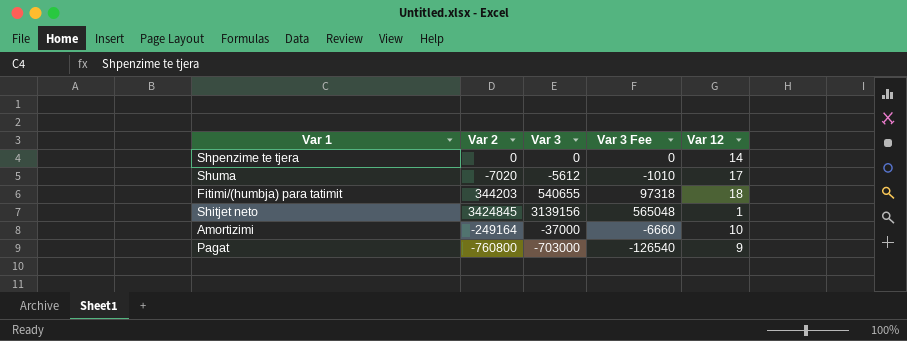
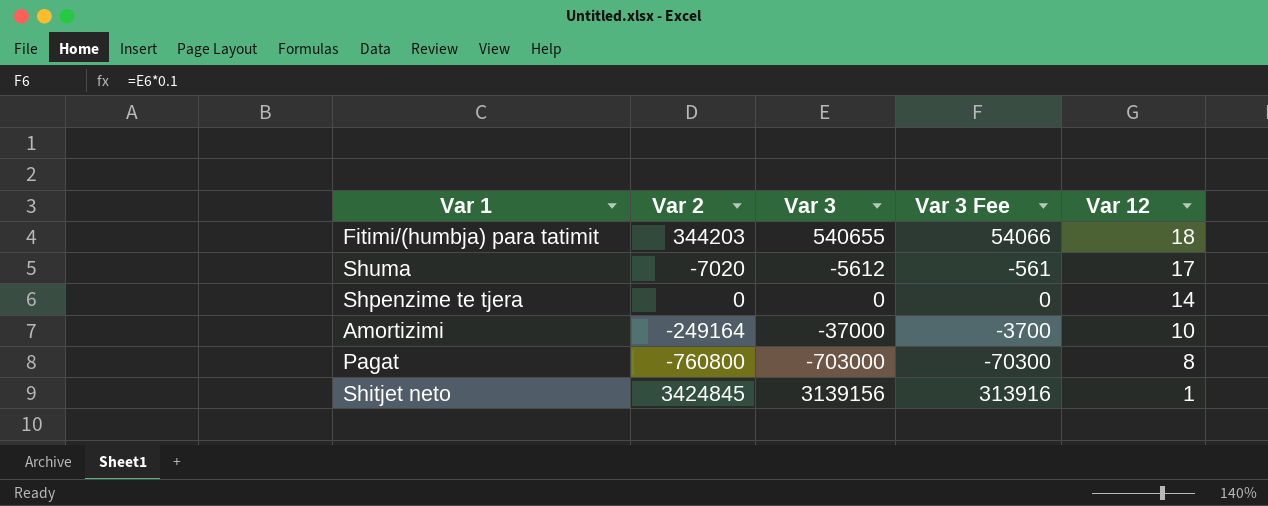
row order: none -> Var 12 descending
column Var 3 Fee | formula: [Var 3] * 0.18 -> [Var 3] * 0.1
Pagat | Var 12: 9 -> 8

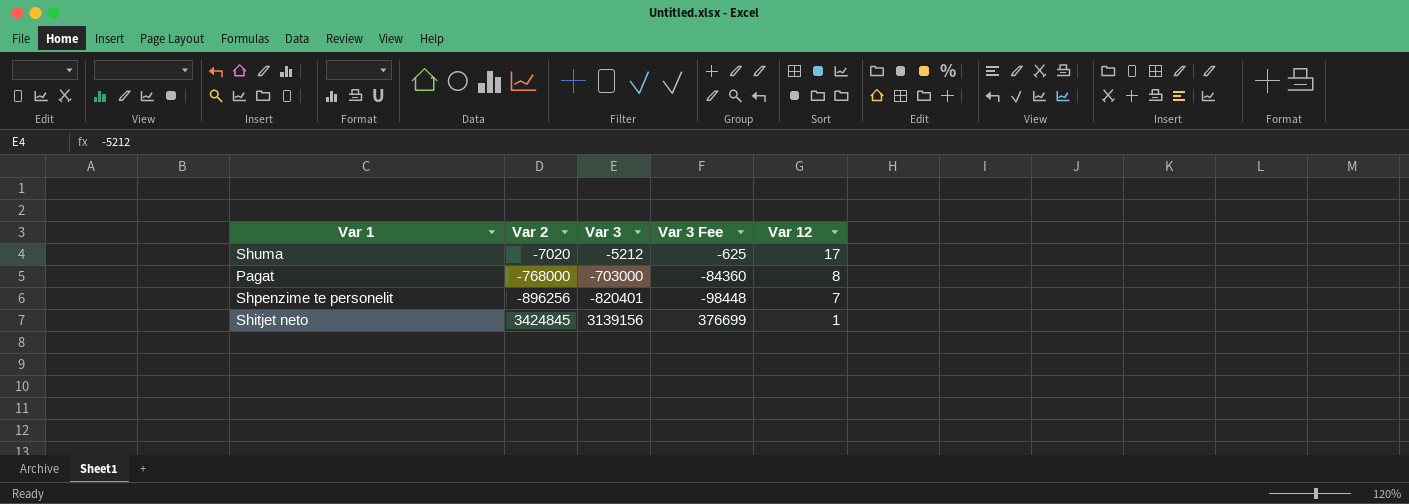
column Var 3 Fee | formula: [Var 3] * 0.1 -> [Var 3] * 0.12
row Fitimi/(humbja) para tatimit: 344203 | 540655 | 54066 | 18 -> none
row Shpenzime te tjera: 0 | 0 | 0 | 14 -> none
row Amortizimi: -249164 | -37000 | -3700 | 10 -> none
Shuma | Var 3: -5612 -> -5212
Pagat | Var 2: -760800 -> -768000
row Shpenzime te personelit: none -> -896256 | -820401 | -98448 | 7

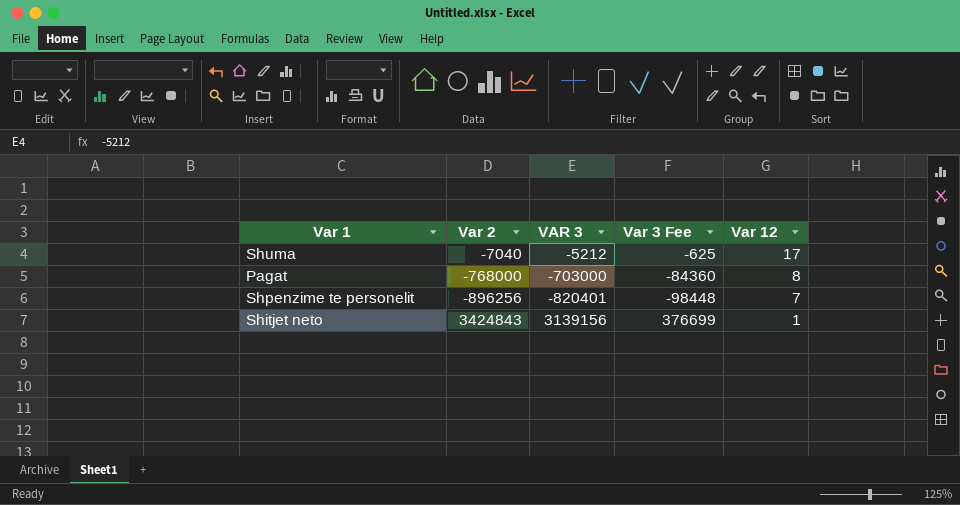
column name: Var 3 -> VAR 3
Shuma | Var 2: -7020 -> -7040
Shitjet neto | Var 2: 3424845 -> 3424843

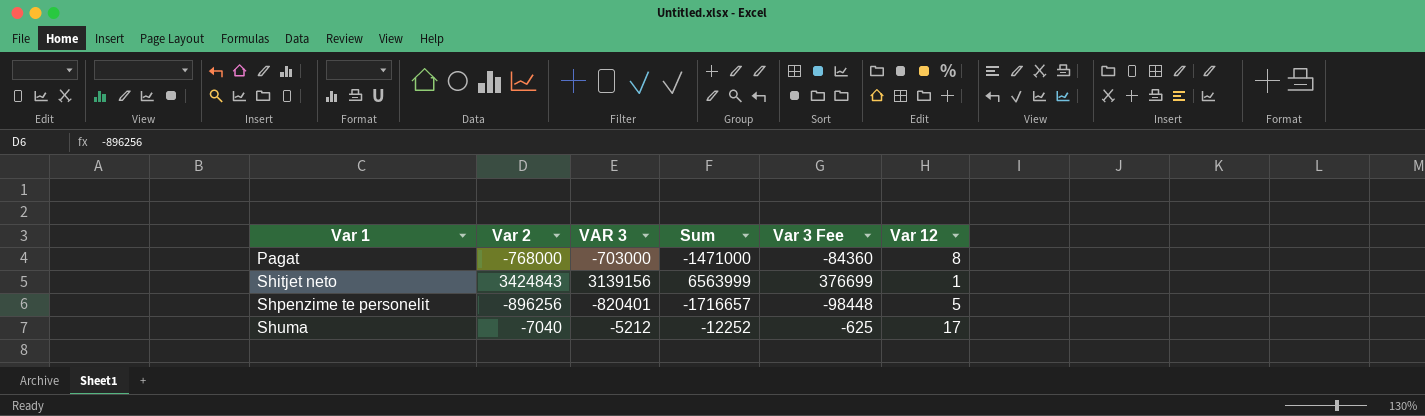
row order: Var 12 descending -> Var 1 ascending
column Sum | formula: none -> [Var 2] + [VAR 3]
Shpenzime te personelit | Var 12: 7 -> 5

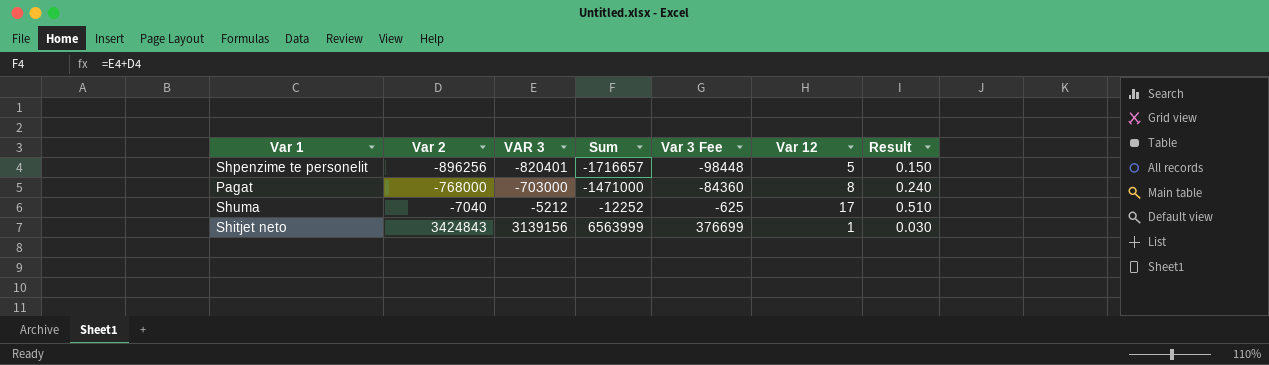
row order: Var 1 ascending -> Var 2 ascending
column Result | formula: none -> [Var 12] * 0.03

